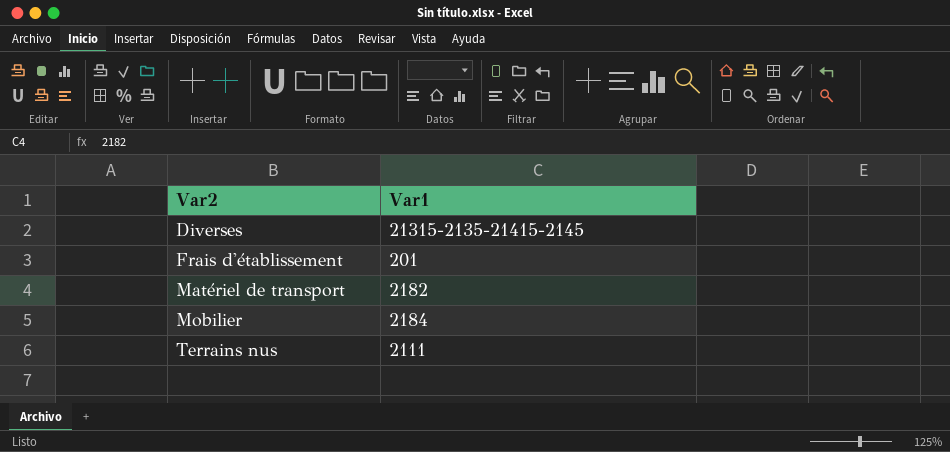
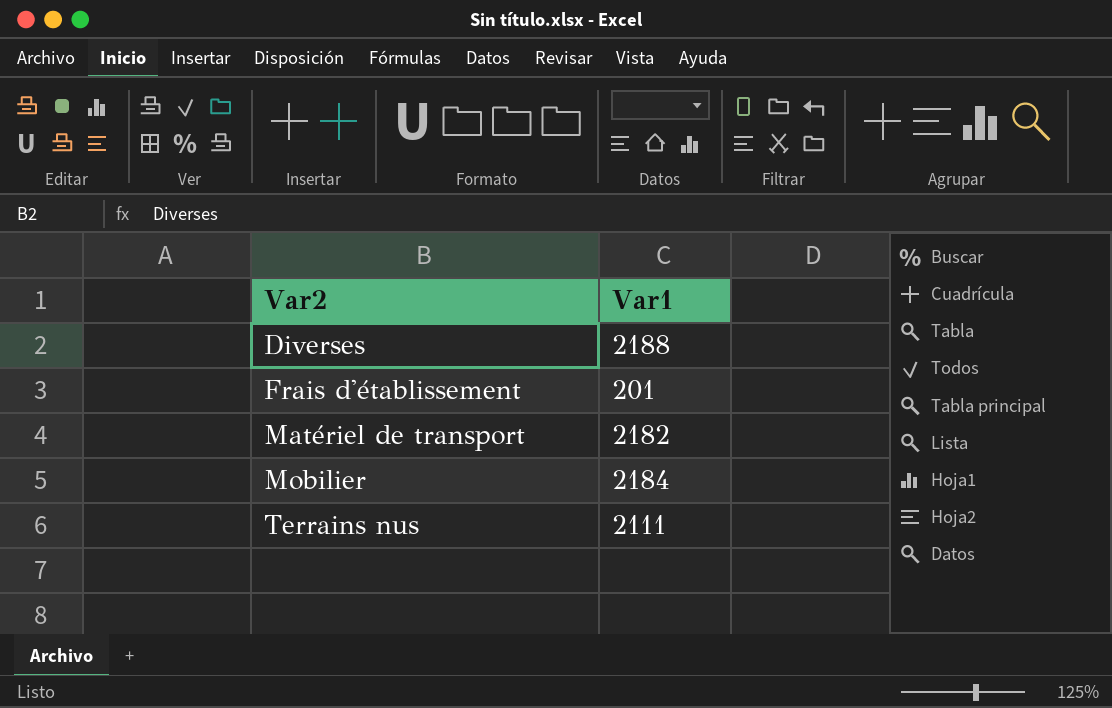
Diverses | Var1: 21315-2135-21415-2145 -> 2188

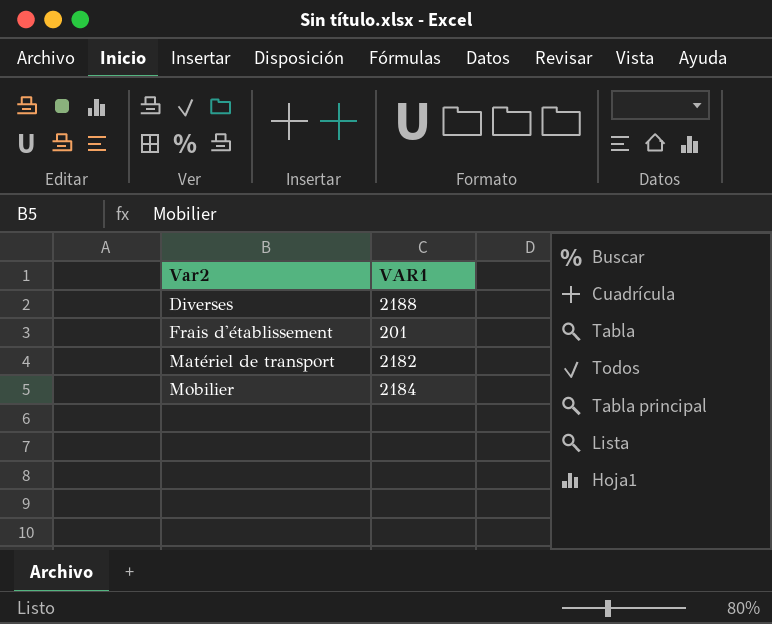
column name: Var1 -> VAR1
row Terrains nus: 2111 -> none

